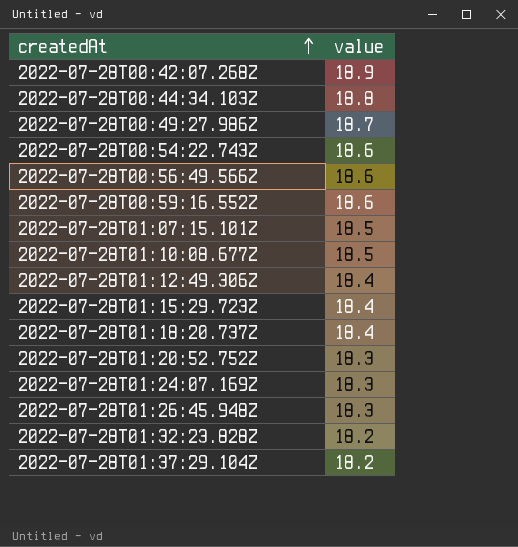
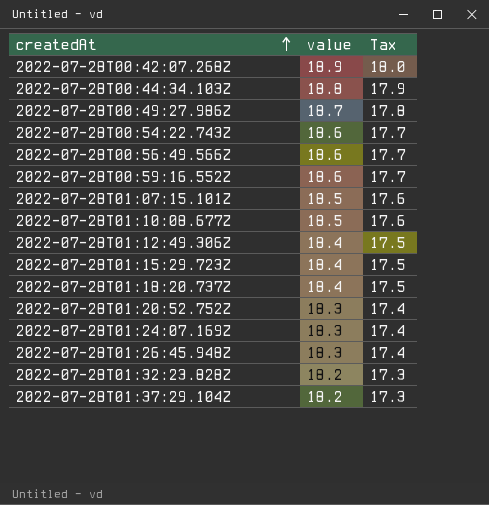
column Tax | formula: none -> [value] * 0.95

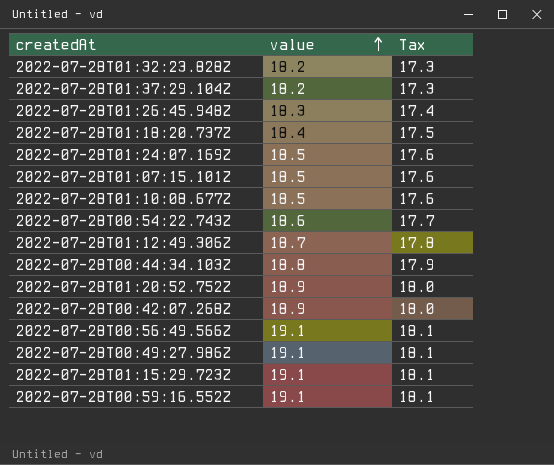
row order: createdAt ascending -> value ascending
2022-07-28T01:24:07.169Z | value: 18.3 -> 18.5
2022-07-28T01:24:07.169Z | Tax: 17.4 -> 17.6
2022-07-28T01:12:49.306Z | value: 18.4 -> 18.7
2022-07-28T01:12:49.306Z | Tax: 17.5 -> 17.8
2022-07-28T01:20:52.752Z | value: 18.3 -> 18.9
2022-07-28T01:20:52.752Z | Tax: 17.4 -> 18.0
2022-07-28T00:56:49.566Z | value: 18.6 -> 19.1
2022-07-28T00:56:49.566Z | Tax: 17.7 -> 18.1
2022-07-28T00:49:27.986Z | value: 18.7 -> 19.1
2022-07-28T00:49:27.986Z | Tax: 17.8 -> 18.1
2022-07-28T01:15:29.723Z | value: 18.4 -> 19.1
2022-07-28T01:15:29.723Z | Tax: 17.5 -> 18.1
2022-07-28T00:59:16.552Z | value: 18.6 -> 19.1
2022-07-28T00:59:16.552Z | Tax: 17.7 -> 18.1

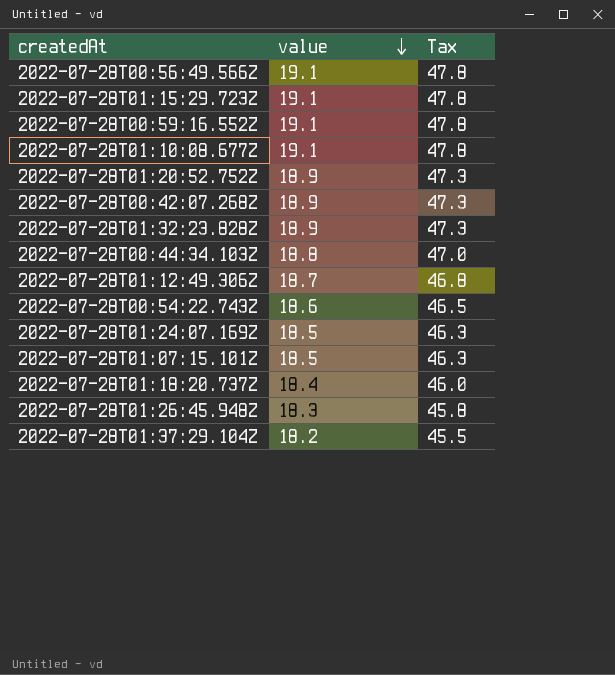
row order: value ascending -> value descending
column Tax | formula: [value] * 0.95 -> [value] * 2.5
row 2022-07-28T00:49:27.986Z: 19.1 | 18.1 -> none
2022-07-28T01:10:08.677Z | value: 18.5 -> 19.1
2022-07-28T01:32:23.828Z | value: 18.2 -> 18.9

